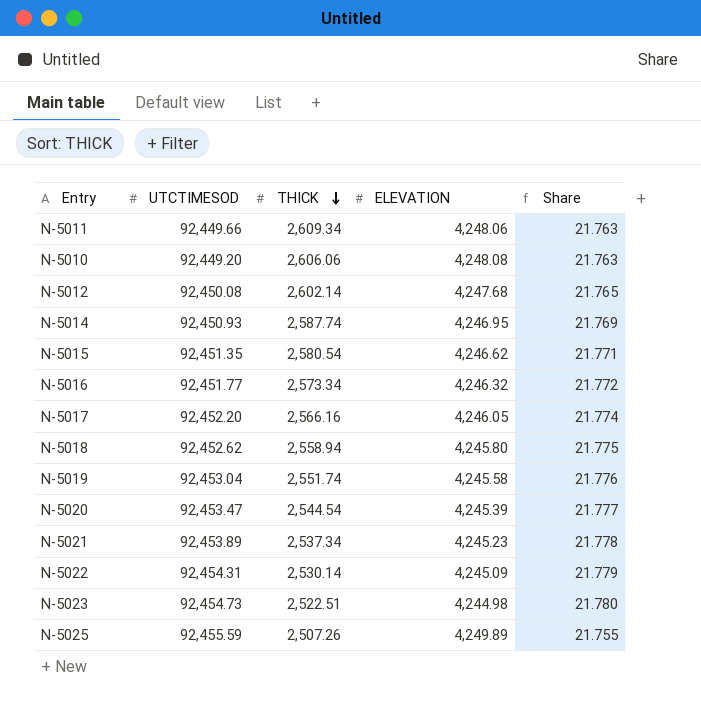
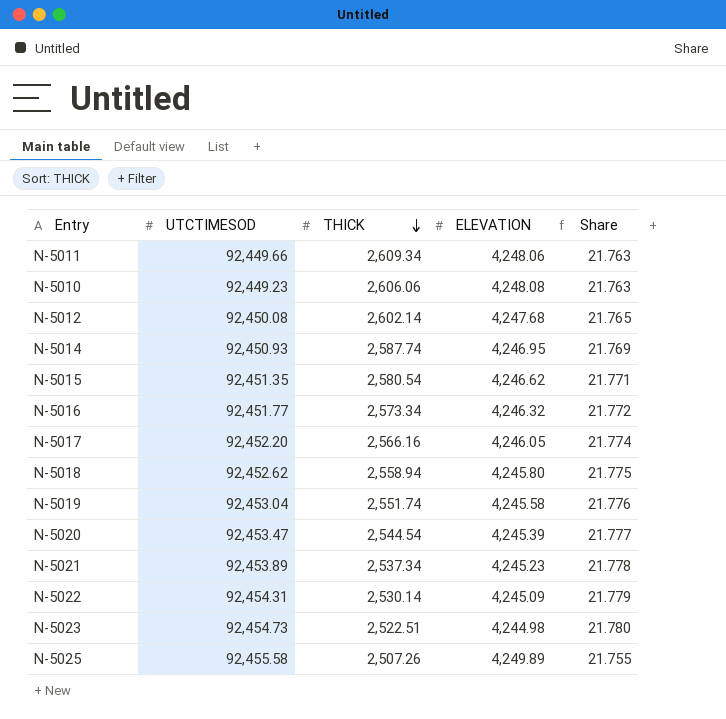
N-5010 | UTCTIMESOD: 92,449.20 -> 92,449.23
N-5025 | UTCTIMESOD: 92,455.59 -> 92,455.58

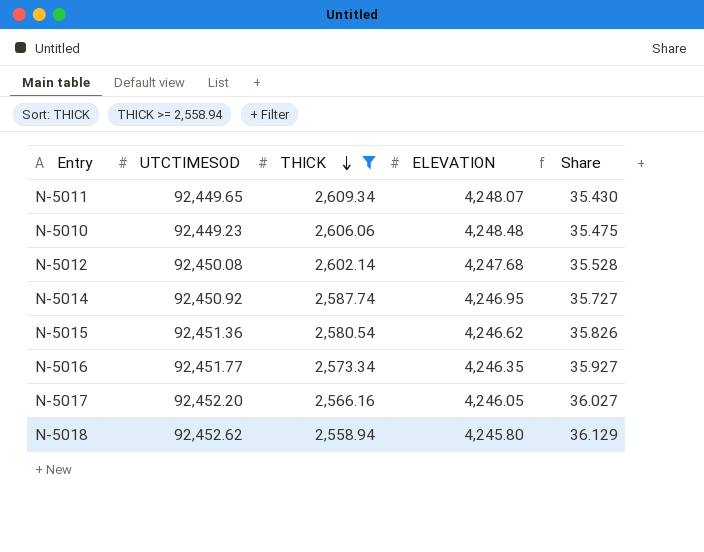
filter: none -> THICK >= 2,558.94
column Share | formula: [UTCTIMESOD] / [ELEVATION] -> [UTCTIMESOD] / [THICK]
N-5011 | UTCTIMESOD: 92,449.66 -> 92,449.65
N-5011 | ELEVATION: 4,248.06 -> 4,248.07
N-5010 | ELEVATION: 4,248.08 -> 4,248.48
N-5014 | UTCTIMESOD: 92,450.93 -> 92,450.92
N-5015 | UTCTIMESOD: 92,451.35 -> 92,451.36
N-5016 | ELEVATION: 4,246.32 -> 4,246.35

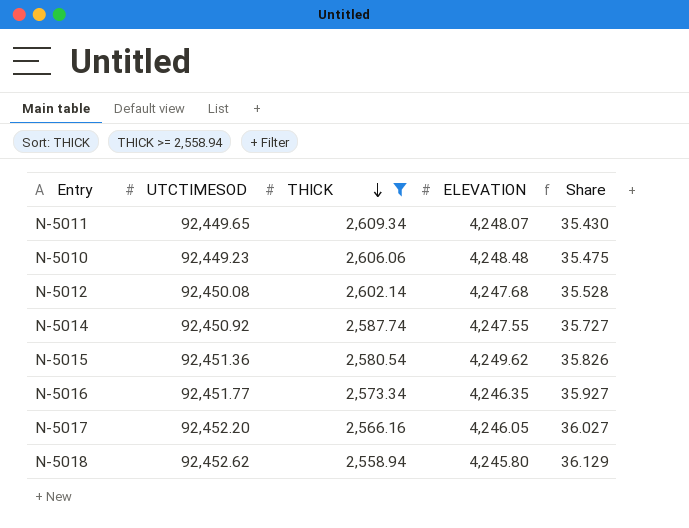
N-5014 | ELEVATION: 4,246.95 -> 4,247.55
N-5015 | ELEVATION: 4,246.62 -> 4,249.62

